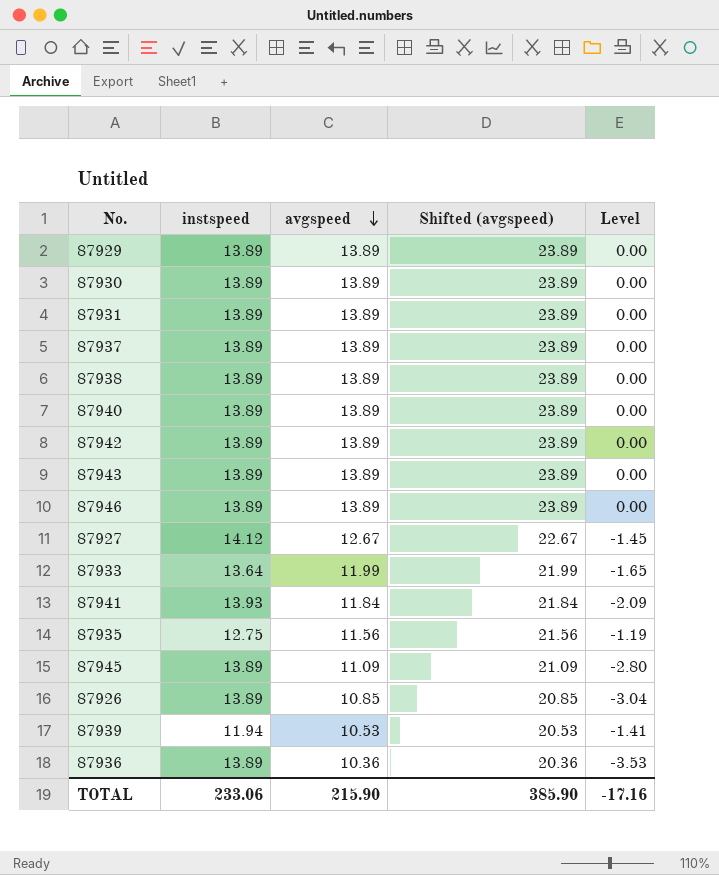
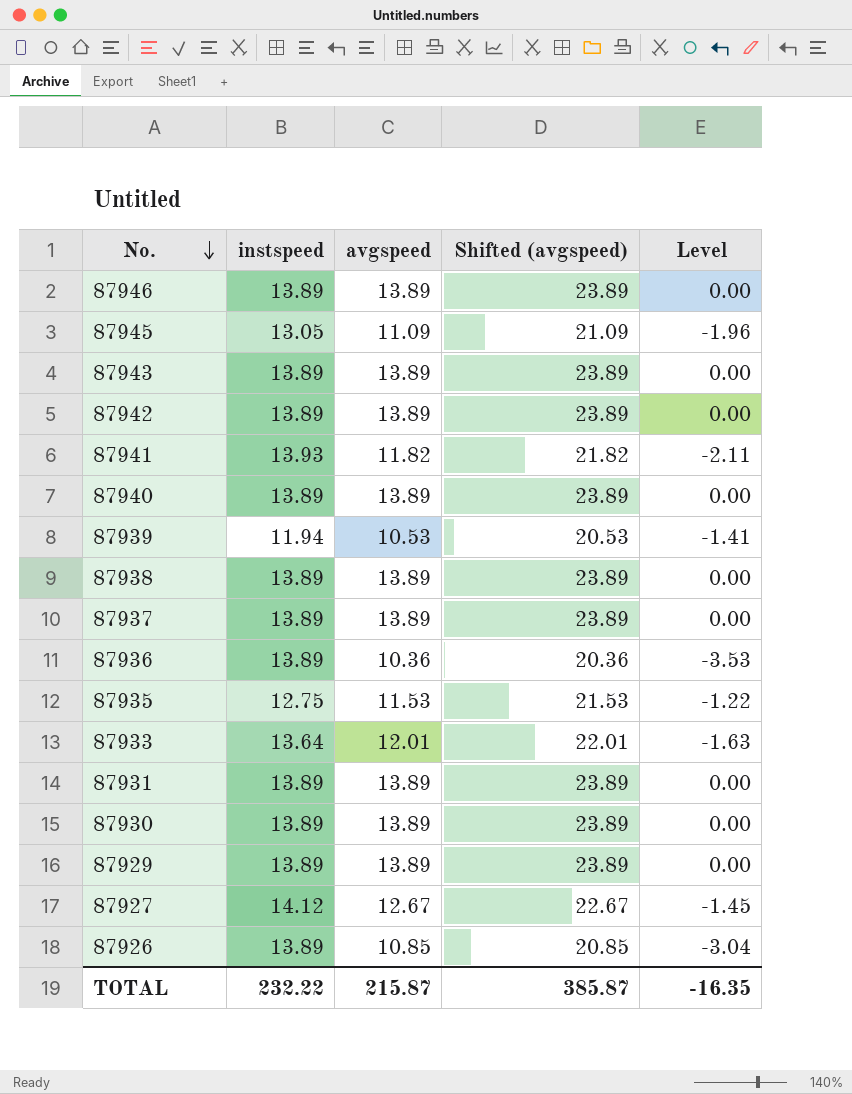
row order: avgspeed descending -> No. descending
87945 | instspeed: 13.89 -> 13.05
87945 | Level: -2.80 -> -1.96
87941 | avgspeed: 11.84 -> 11.82
87941 | Shifted (avgspeed): 21.84 -> 21.82
87941 | Level: -2.09 -> -2.11
87935 | avgspeed: 11.56 -> 11.53
87935 | Shifted (avgspeed): 21.56 -> 21.53
87935 | Level: -1.19 -> -1.22
87933 | avgspeed: 11.99 -> 12.01
87933 | Shifted (avgspeed): 21.99 -> 22.01
87933 | Level: -1.65 -> -1.63
TOTAL | instspeed: 233.06 -> 232.22
TOTAL | avgspeed: 215.90 -> 215.87
TOTAL | Shifted (avgspeed): 385.90 -> 385.87
TOTAL | Level: -17.16 -> -16.35

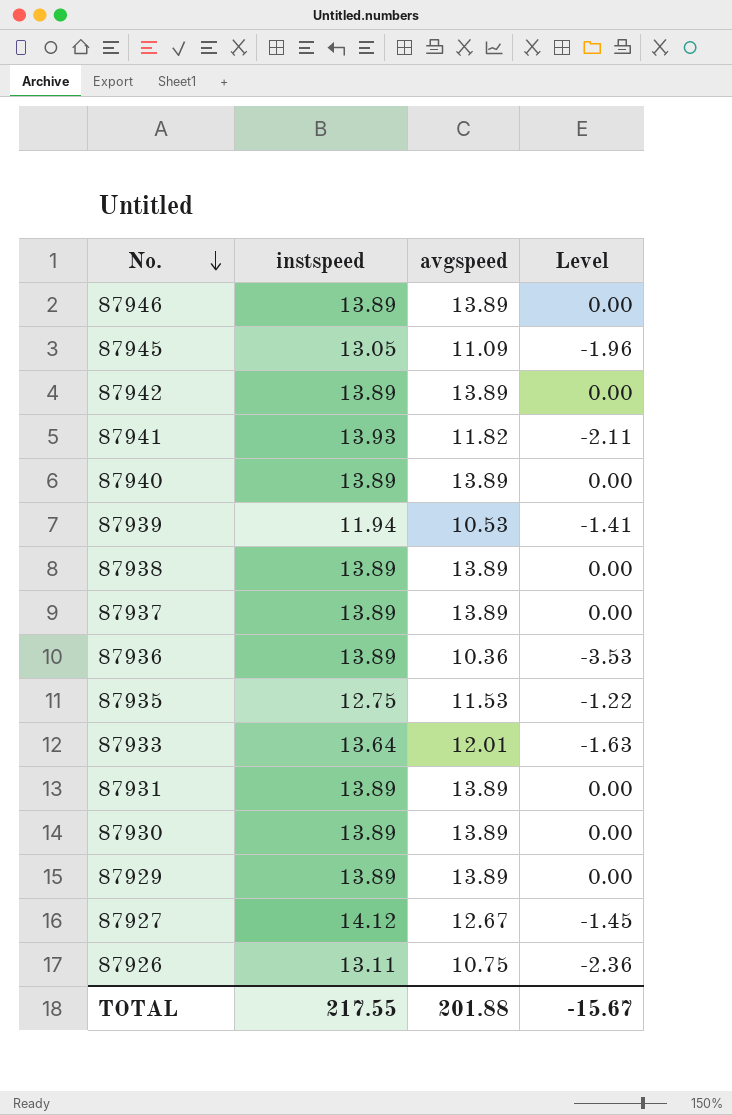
column Shifted (avgspeed) | formula: [avgspeed] + 10 -> none
row 87943: 13.89 | 13.89 | 23.89 | 0.00 -> none
87926 | instspeed: 13.89 -> 13.11
87926 | avgspeed: 10.85 -> 10.75
87926 | Level: -3.04 -> -2.36
TOTAL | instspeed: 232.22 -> 217.55
TOTAL | avgspeed: 215.87 -> 201.88
TOTAL | Level: -16.35 -> -15.67

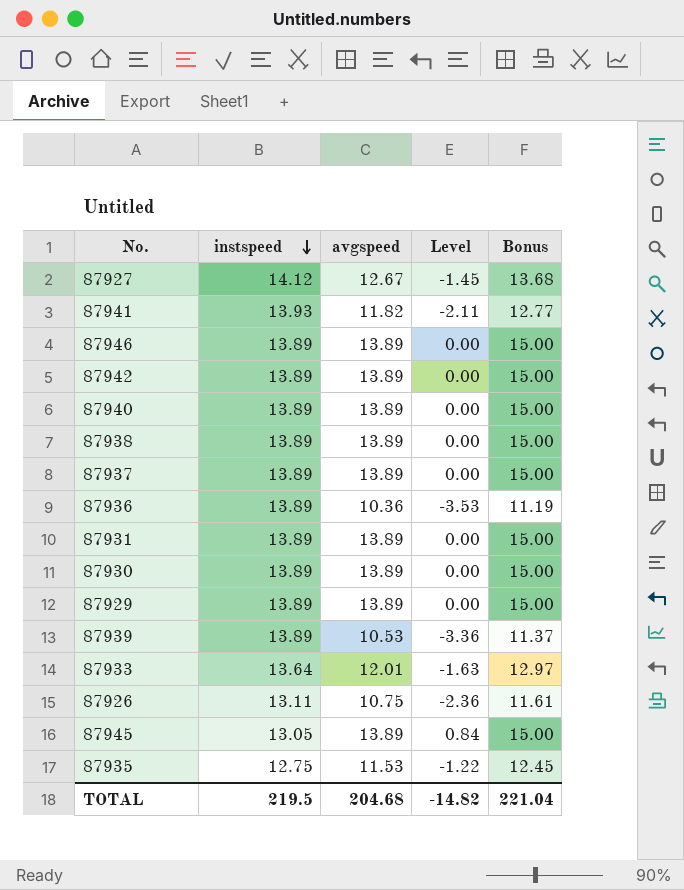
row order: No. descending -> instspeed descending
column Bonus | formula: none -> [avgspeed] * 1.08
87939 | instspeed: 11.94 -> 13.89
87939 | Level: -1.41 -> -3.36
87945 | avgspeed: 11.09 -> 13.89
87945 | Level: -1.96 -> 0.84
TOTAL | instspeed: 217.55 -> 219.5
TOTAL | avgspeed: 201.88 -> 204.68
TOTAL | Level: -15.67 -> -14.82

